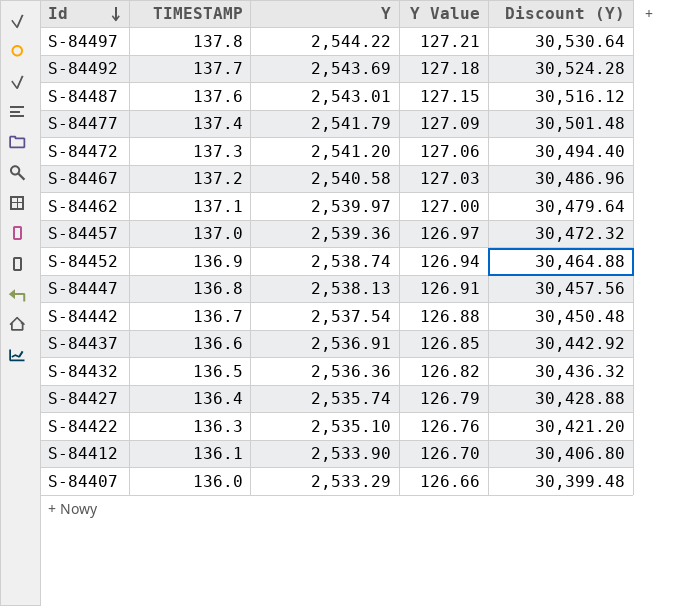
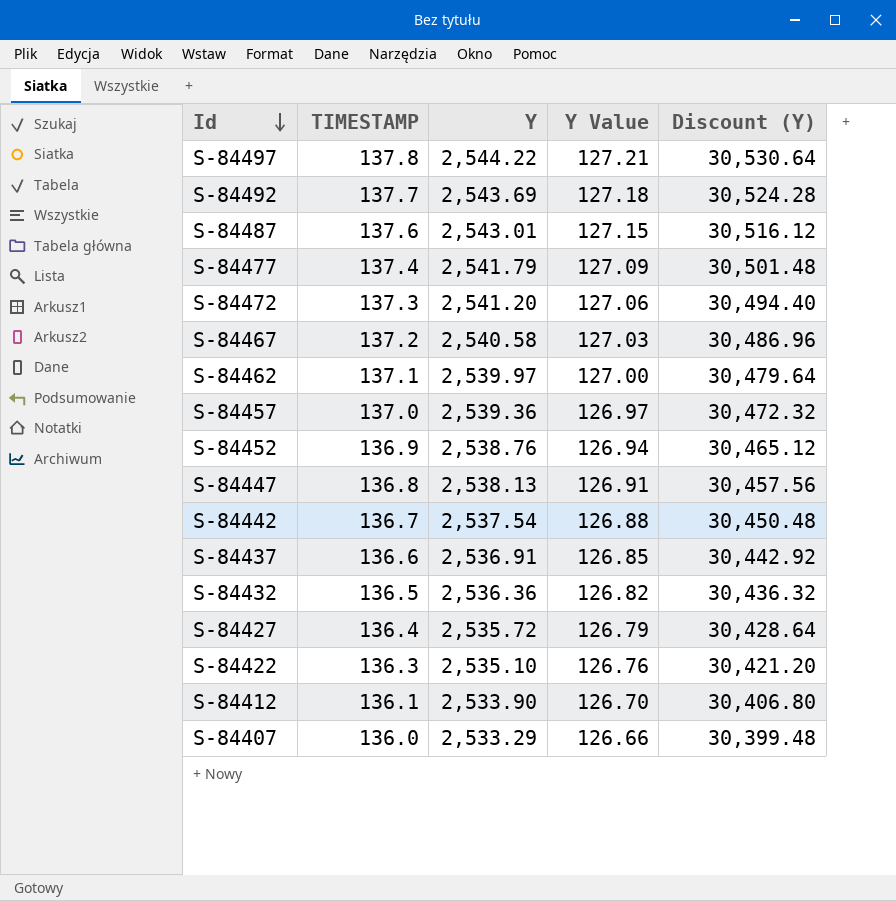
S-84452 | Y: 2,538.74 -> 2,538.76
S-84452 | Discount (Y): 30,464.88 -> 30,465.12
S-84427 | Y: 2,535.74 -> 2,535.72
S-84427 | Discount (Y): 30,428.88 -> 30,428.64

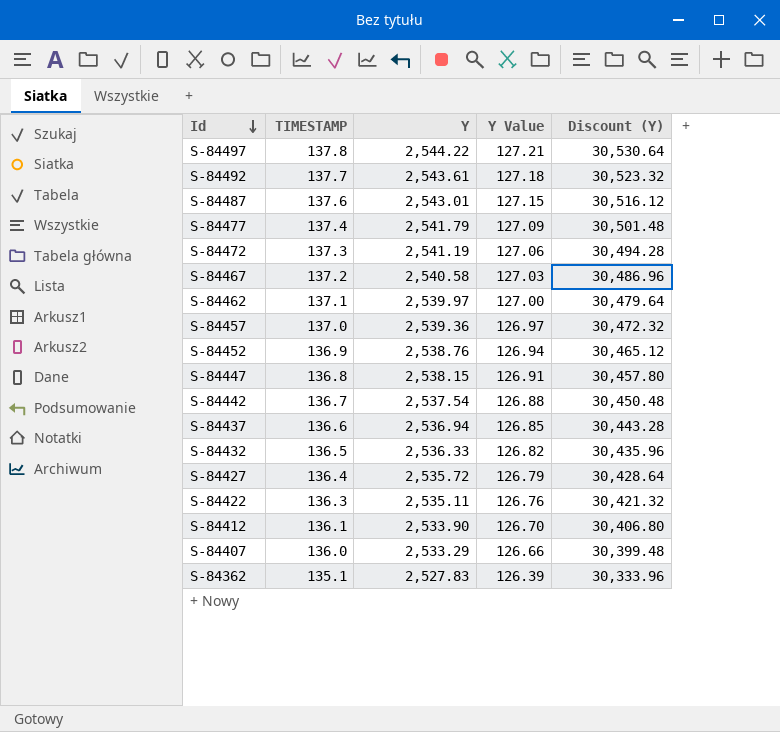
S-84492 | Y: 2,543.69 -> 2,543.61
S-84492 | Discount (Y): 30,524.28 -> 30,523.32
S-84472 | Y: 2,541.20 -> 2,541.19
S-84472 | Discount (Y): 30,494.40 -> 30,494.28
S-84447 | Y: 2,538.13 -> 2,538.15
S-84447 | Discount (Y): 30,457.56 -> 30,457.80
S-84437 | Y: 2,536.91 -> 2,536.94
S-84437 | Discount (Y): 30,442.92 -> 30,443.28
S-84432 | Y: 2,536.36 -> 2,536.33
S-84432 | Discount (Y): 30,436.32 -> 30,435.96
S-84422 | Y: 2,535.10 -> 2,535.11
S-84422 | Discount (Y): 30,421.20 -> 30,421.32
row S-84362: none -> 135.1 | 2,527.83 | 126.39 | 30,333.96

